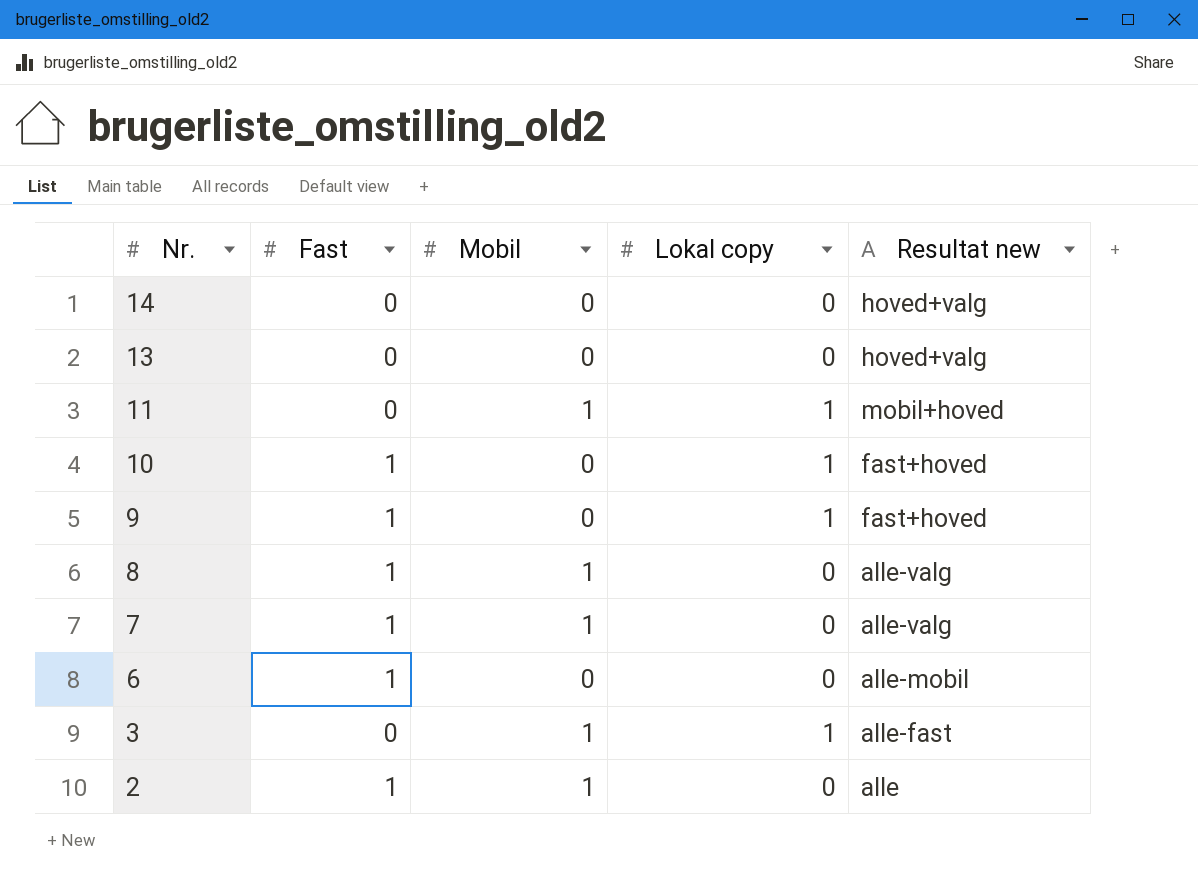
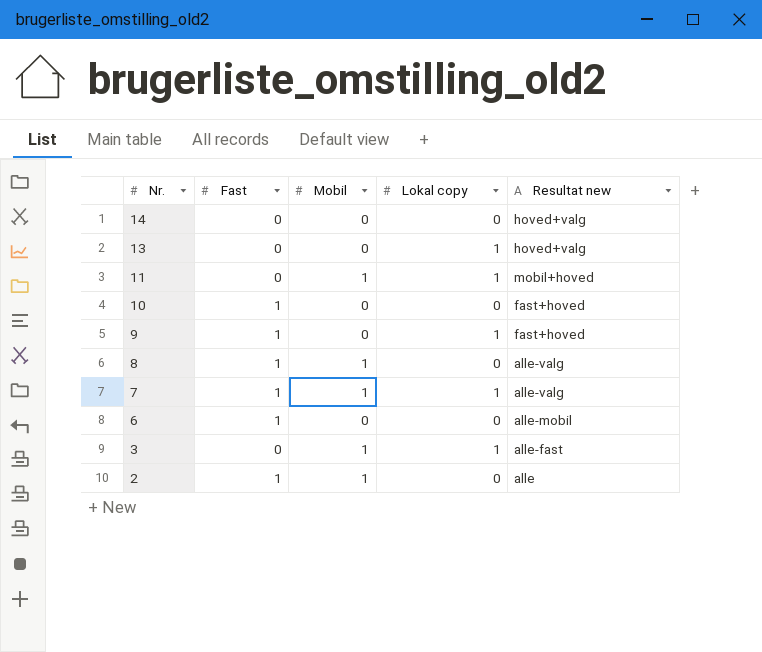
13 | Lokal copy: 0 -> 1
10 | Lokal copy: 1 -> 0
7 | Lokal copy: 0 -> 1

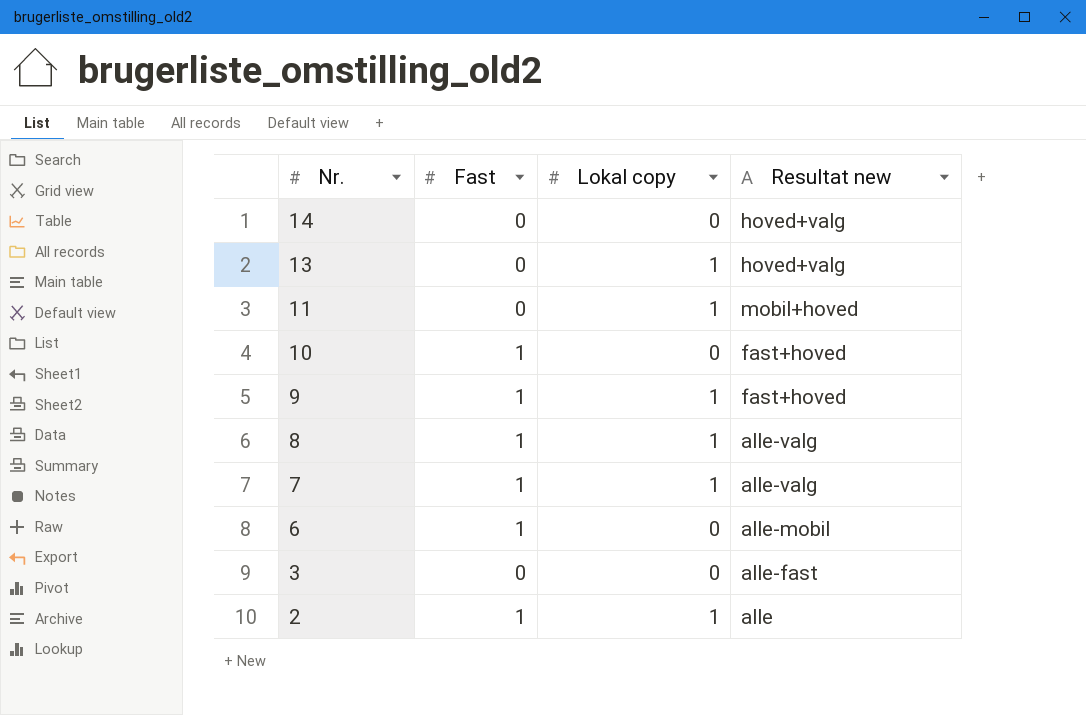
column Mobil | position: 3 -> none
8 | Lokal copy: 0 -> 1
3 | Lokal copy: 1 -> 0
2 | Lokal copy: 0 -> 1

